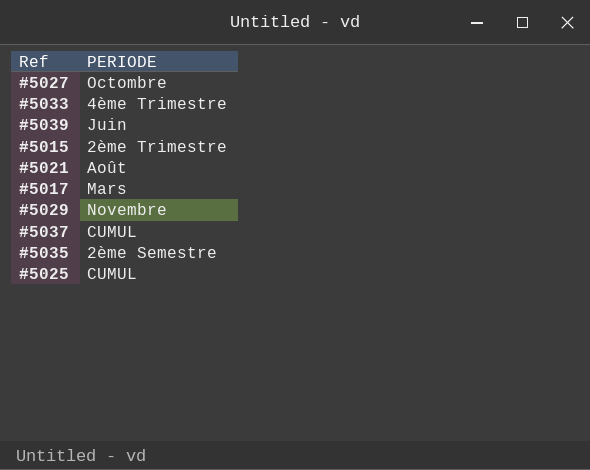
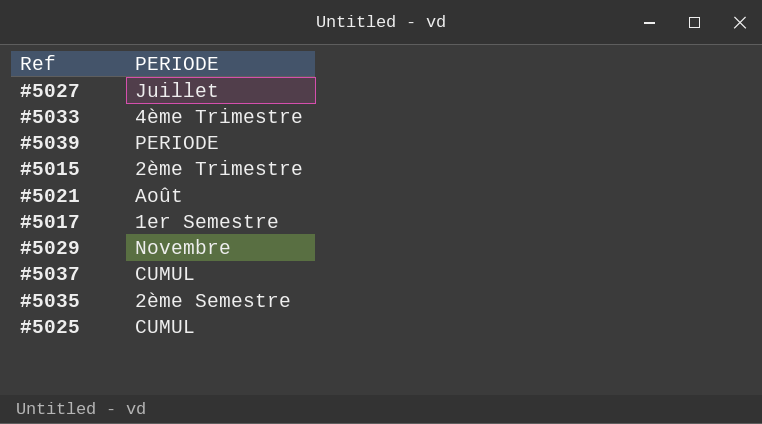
#5027 | PERIODE: Octombre -> Juillet
#5039 | PERIODE: Juin -> PERIODE
#5017 | PERIODE: Mars -> 1er Semestre

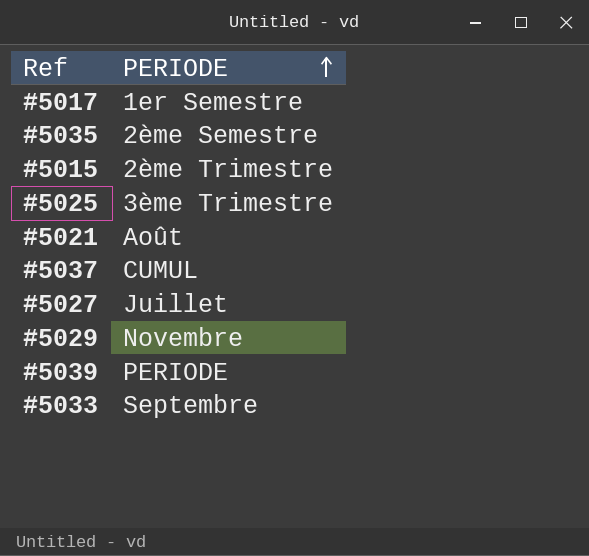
row order: none -> PERIODE ascending
#5025 | PERIODE: CUMUL -> 3ème Trimestre
#5033 | PERIODE: 4ème Trimestre -> Septembre

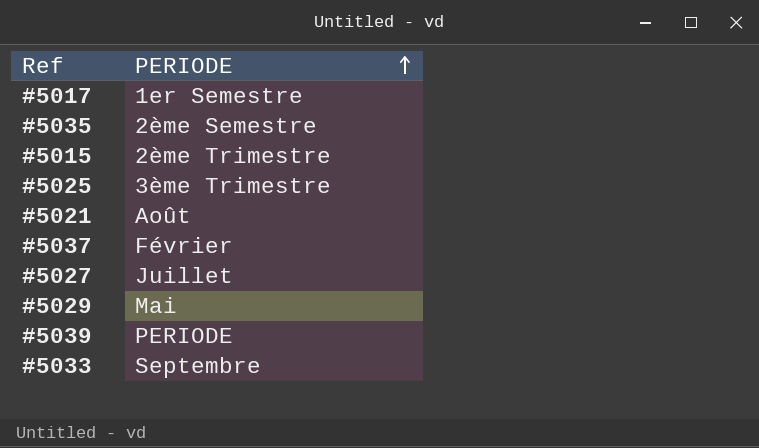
#5037 | PERIODE: CUMUL -> Février
#5029 | PERIODE: Novembre -> Mai

